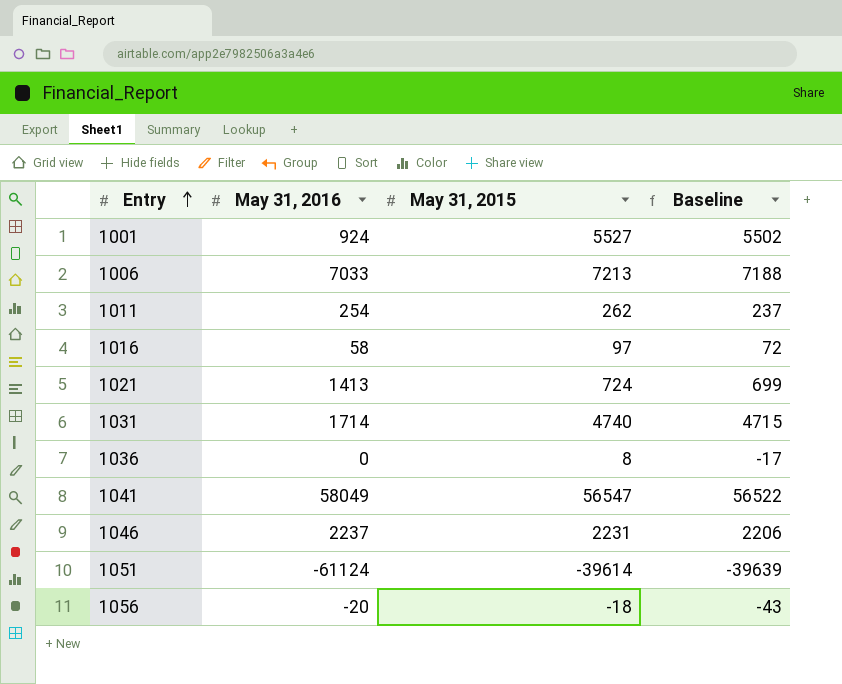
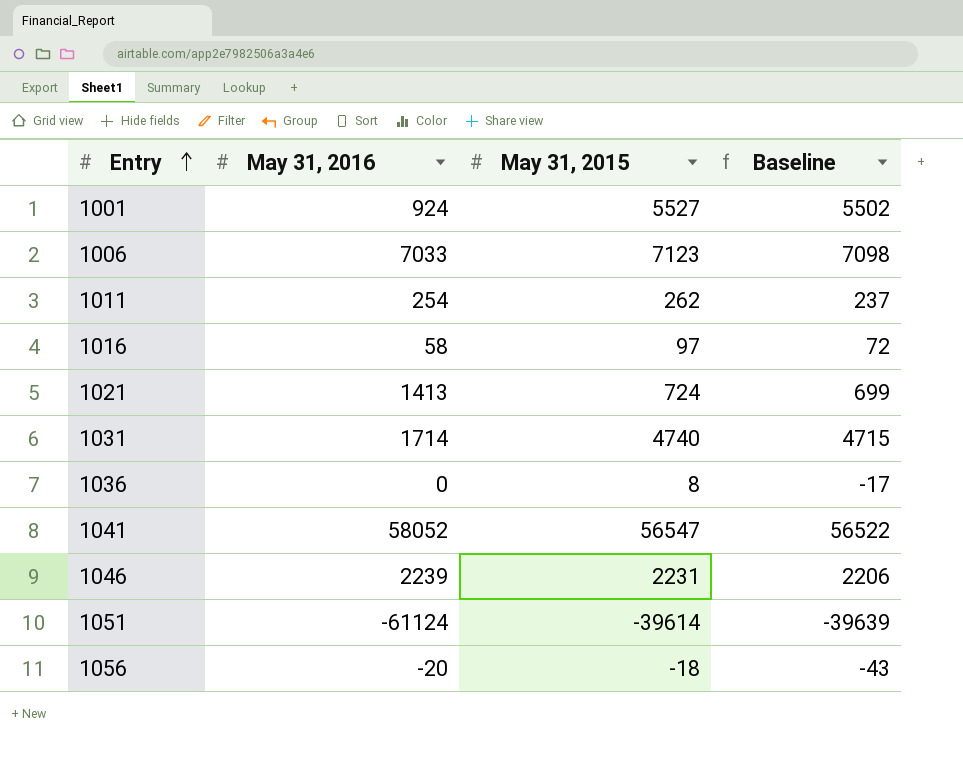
1006 | May 31, 2015: 7213 -> 7123
1006 | Baseline: 7188 -> 7098
1041 | May 31, 2016: 58049 -> 58052
1046 | May 31, 2016: 2237 -> 2239

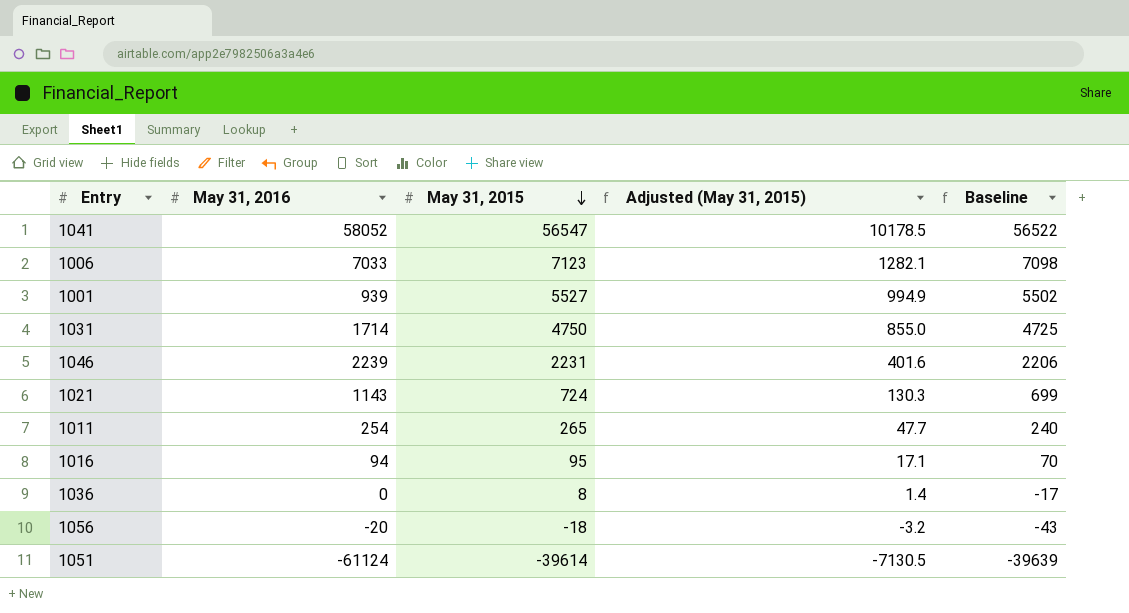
row order: Entry ascending -> May 31, 2015 descending
column Adjusted (May 31, 2015) | formula: none -> [May 31, 2015] * 0.18
1001 | May 31, 2016: 924 -> 939
1031 | May 31, 2015: 4740 -> 4750
1031 | Baseline: 4715 -> 4725
1021 | May 31, 2016: 1413 -> 1143
1011 | May 31, 2015: 262 -> 265
1011 | Baseline: 237 -> 240
1016 | May 31, 2016: 58 -> 94
1016 | May 31, 2015: 97 -> 95
1016 | Baseline: 72 -> 70

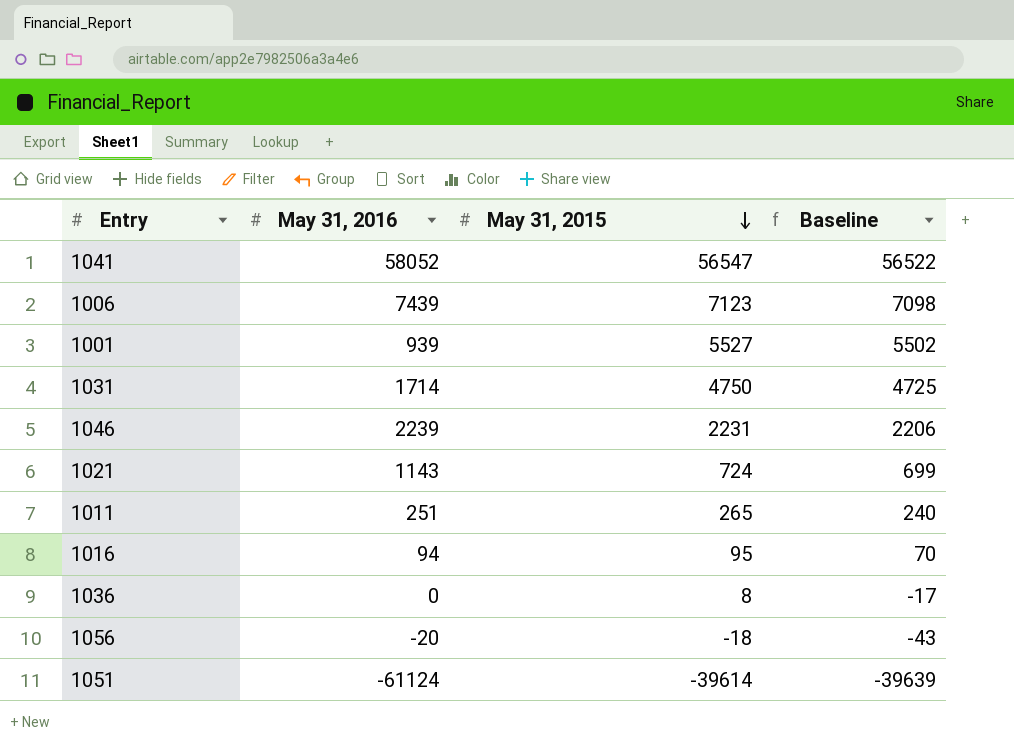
column Adjusted (May 31, 2015) | formula: [May 31, 2015] * 0.18 -> none
1006 | May 31, 2016: 7033 -> 7439
1011 | May 31, 2016: 254 -> 251

